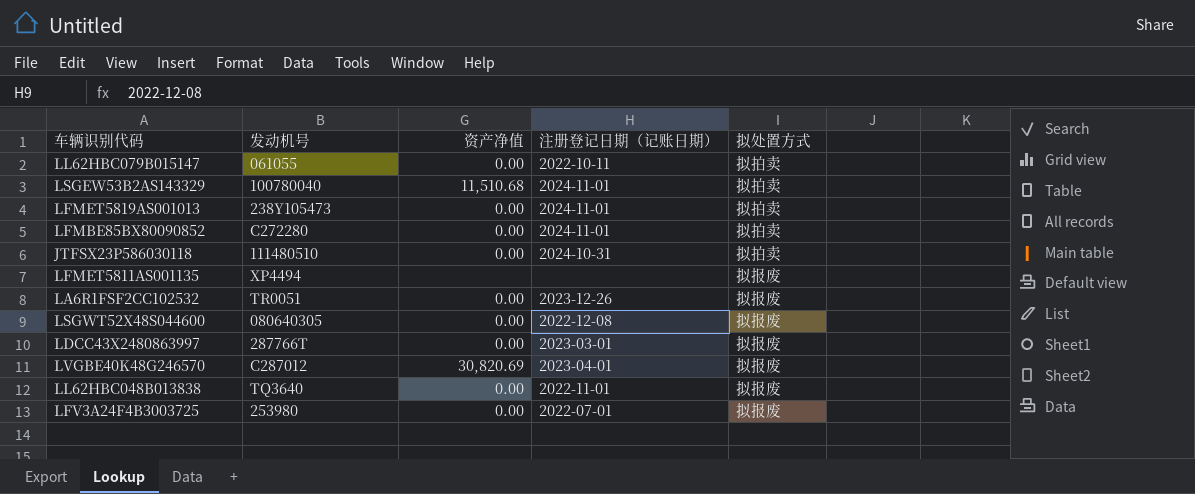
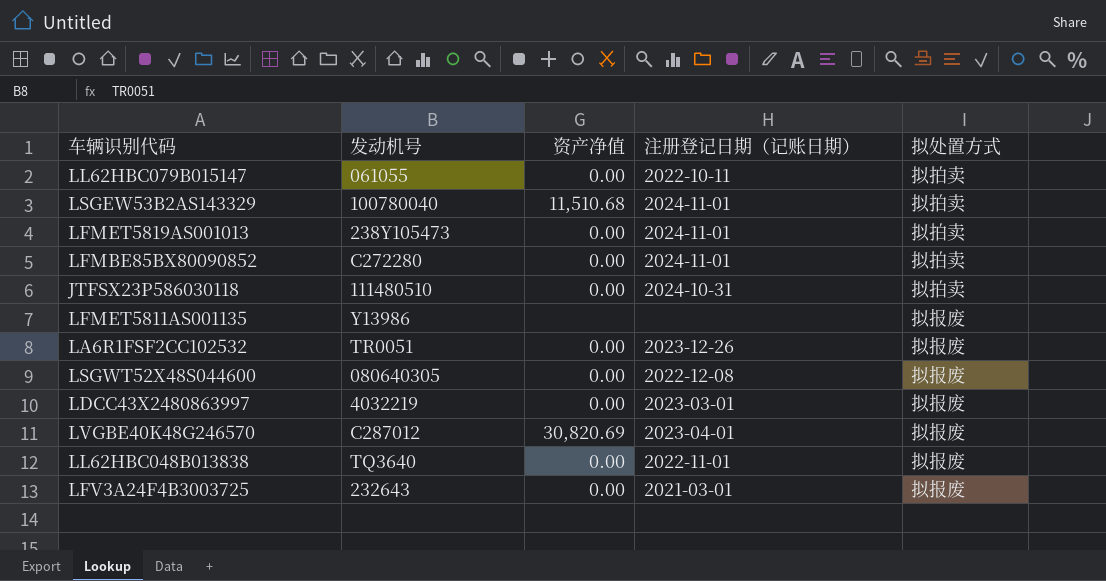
LFMET5811AS001135 | 发动机号: XP4494 -> Y13986
LDCC43X2480863997 | 发动机号: 287766T -> 4032219
LFV3A24F4B3003725 | 发动机号: 253980 -> 232643
LFV3A24F4B3003725 | 注册登记日期（记账日期）: 2022-07-01 -> 2021-03-01

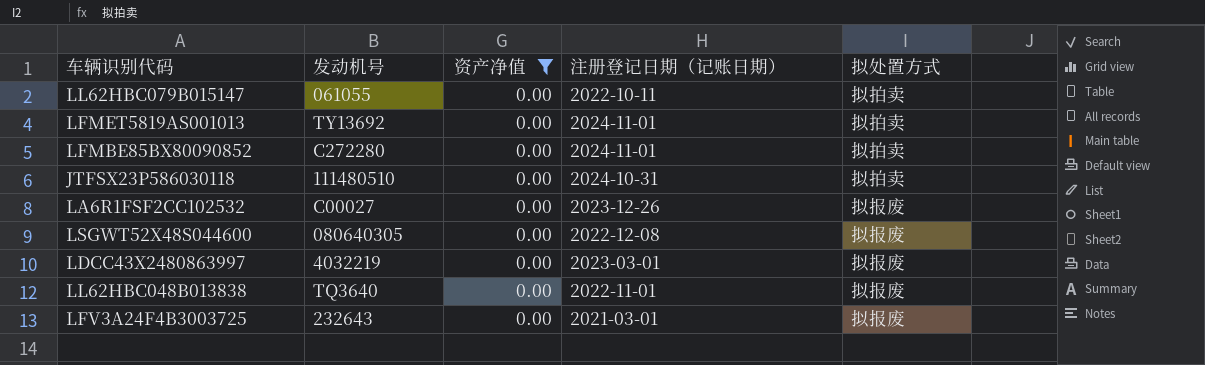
filter: none -> 资产净值 = 0.00
LFMET5819AS001013 | 发动机号: 238Y105473 -> TY13692
LA6R1FSF2CC102532 | 发动机号: TR0051 -> C00027

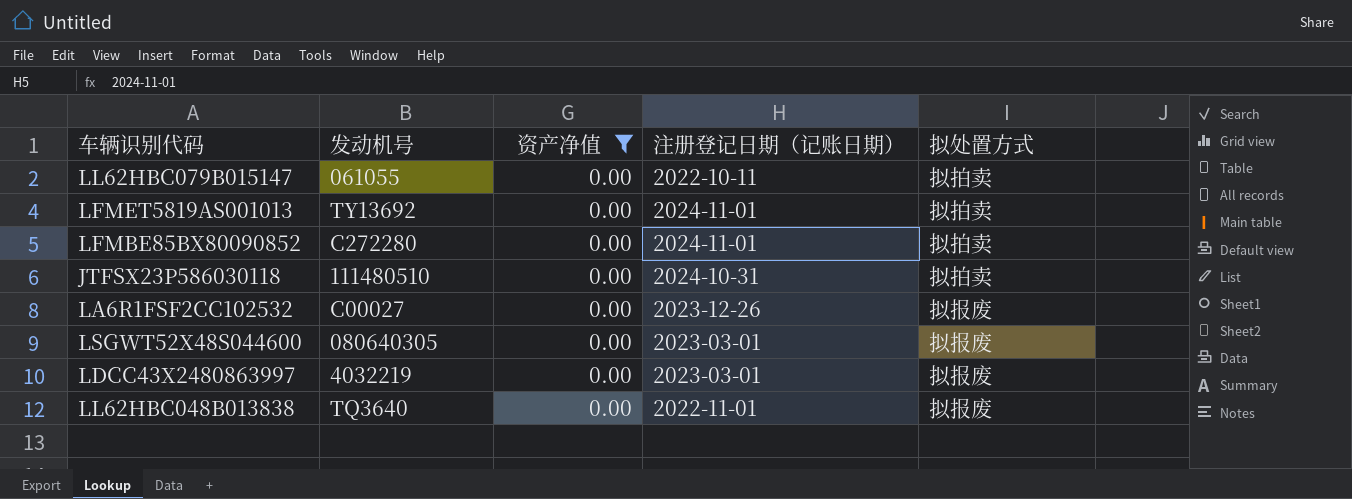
row LFV3A24F4B3003725: 232643 | 0.00 | 2021-03-01 | 拟报废 -> none
LSGWT52X48S044600 | 注册登记日期（记账日期）: 2022-12-08 -> 2023-03-01

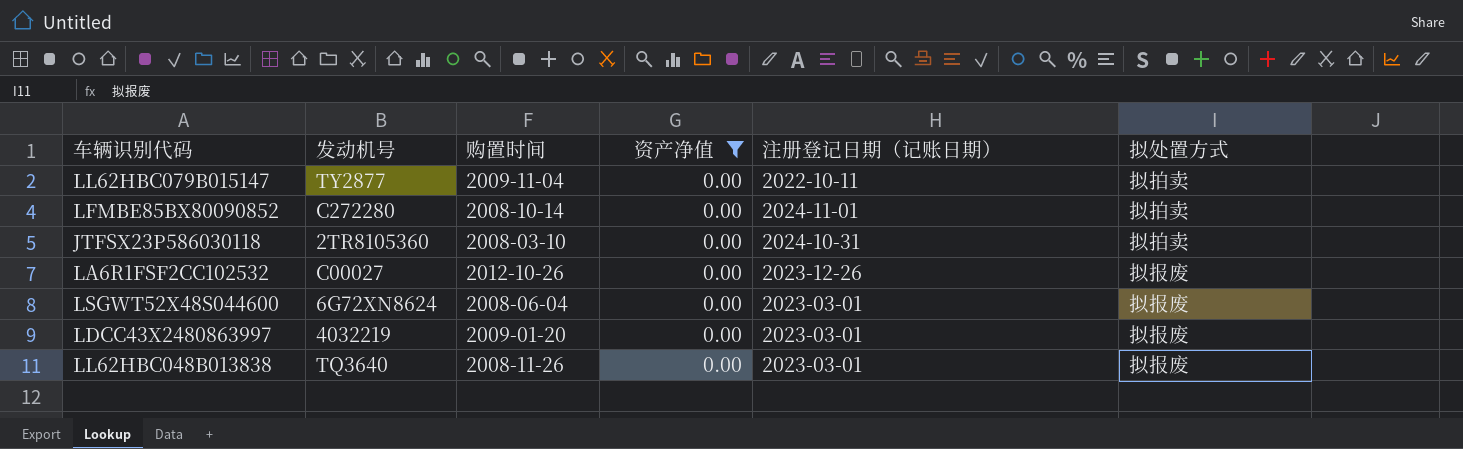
column 购置时间 | position: none -> 3
row LFMET5819AS001013: TY13692 | 0.00 | 2024-11-01 | 拟拍卖 -> none
LL62HBC079B015147 | 发动机号: 061055 -> TY2877
JTFSX23P586030118 | 发动机号: 111480510 -> 2TR8105360
LSGWT52X48S044600 | 发动机号: 080640305 -> 6G72XN8624
LL62HBC048B013838 | 注册登记日期（记账日期）: 2022-11-01 -> 2023-03-01

